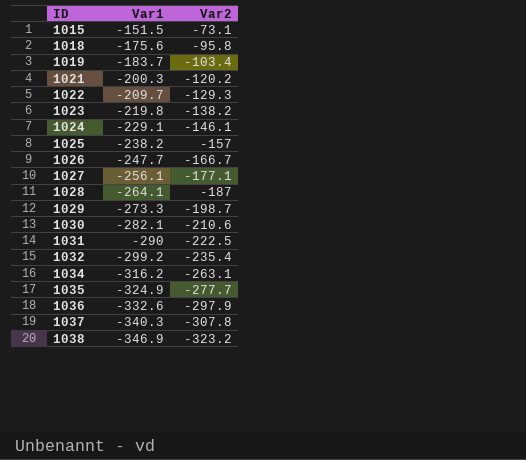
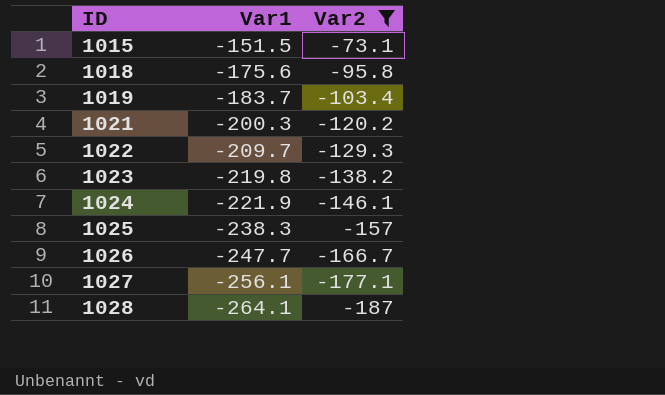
filter: none -> Var2 >= -187
1024 | Var1: -229.1 -> -221.9
1025 | Var1: -238.2 -> -238.3

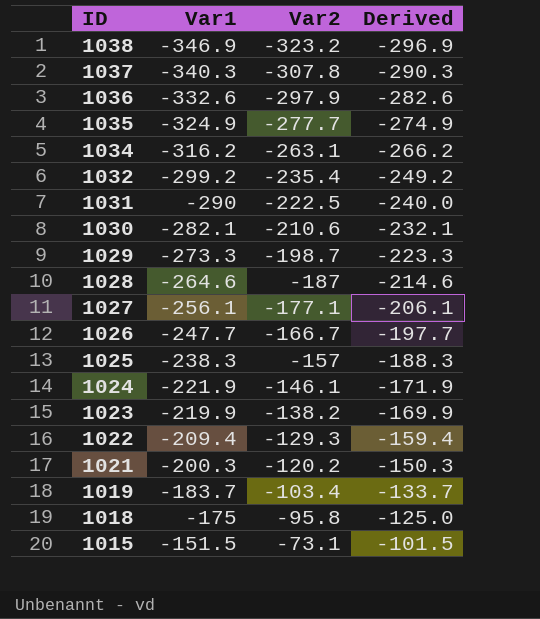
filter: Var2 >= -187 -> none
row order: ID ascending -> ID descending
column Derived | formula: none -> [Var1] + 50
1028 | Var1: -264.1 -> -264.6
1023 | Var1: -219.8 -> -219.9
1022 | Var1: -209.7 -> -209.4
1018 | Var1: -175.6 -> -175

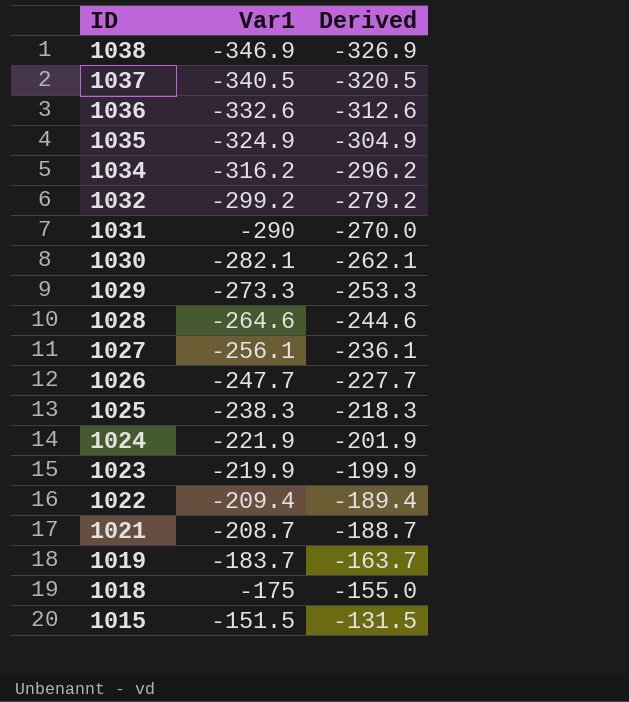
column Var2 | position: 3 -> none
column Derived | formula: [Var1] + 50 -> [Var1] + 20
1037 | Var1: -340.3 -> -340.5
1021 | Var1: -200.3 -> -208.7

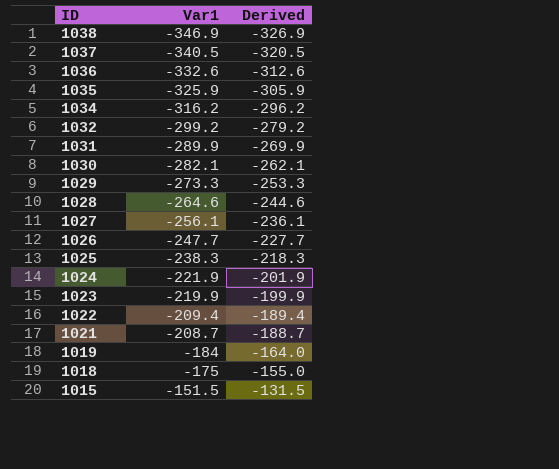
1035 | Var1: -324.9 -> -325.9
1035 | Derived: -304.9 -> -305.9
1031 | Var1: -290 -> -289.9
1031 | Derived: -270.0 -> -269.9
1019 | Var1: -183.7 -> -184
1019 | Derived: -163.7 -> -164.0

